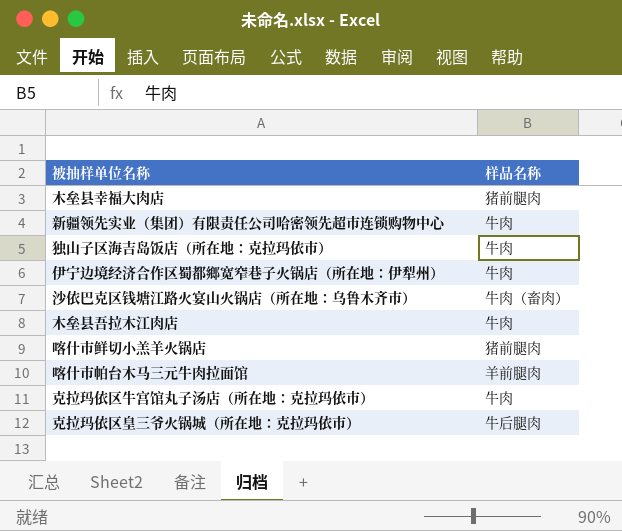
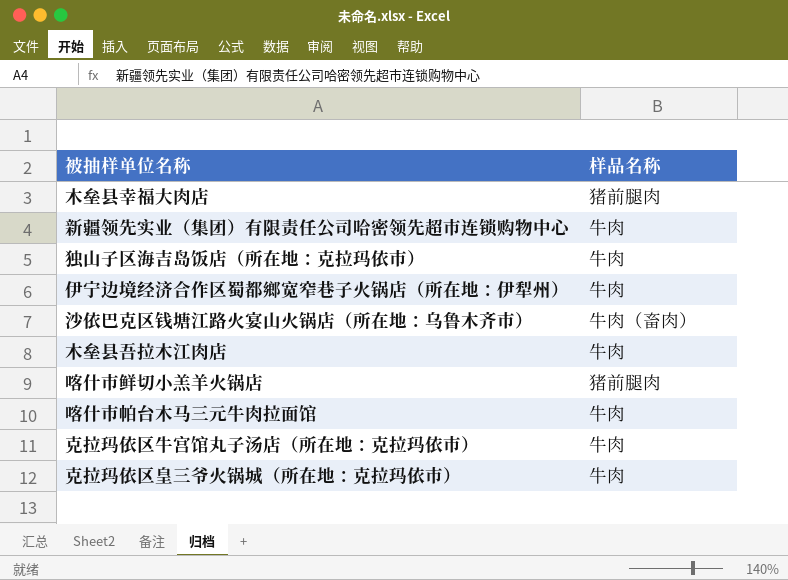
喀什市帕台木马三元牛肉拉面馆 | 样品名称: 羊前腿肉 -> 牛肉
克拉玛依区皇三爷火锅城（所在地：克拉玛依市） | 样品名称: 牛后腿肉 -> 牛肉

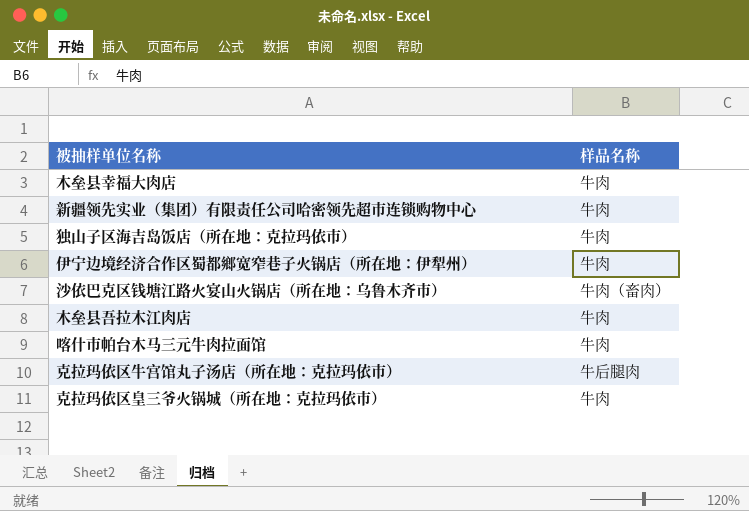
row 喀什市鲜切小羔羊火锅店: 猪前腿肉 -> none
木垒县幸福大肉店 | 样品名称: 猪前腿肉 -> 牛肉
克拉玛依区牛宫馆丸子汤店（所在地：克拉玛依市） | 样品名称: 牛肉 -> 牛后腿肉

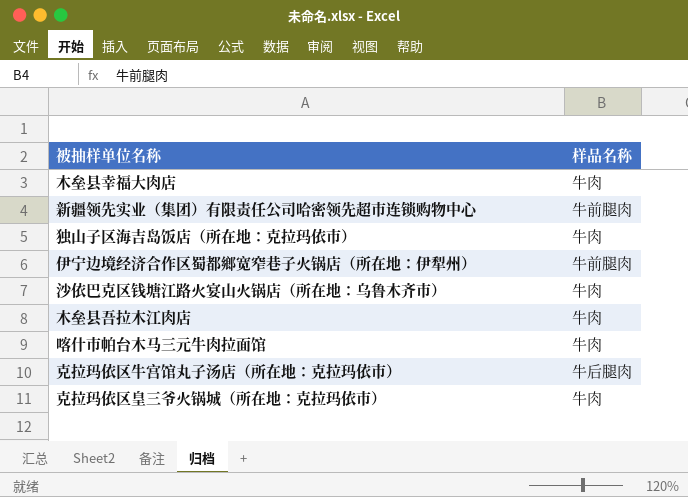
新疆领先实业（集团）有限责任公司哈密领先超市连锁购物中心 | 样品名称: 牛肉 -> 牛前腿肉
伊宁边境经济合作区蜀都鄉宽窄巷子火锅店（所在地：伊犁州） | 样品名称: 牛肉 -> 牛前腿肉
沙依巴克区钱塘江路火宴山火锅店（所在地：乌鲁木齐市） | 样品名称: 牛肉（畜肉） -> 牛肉

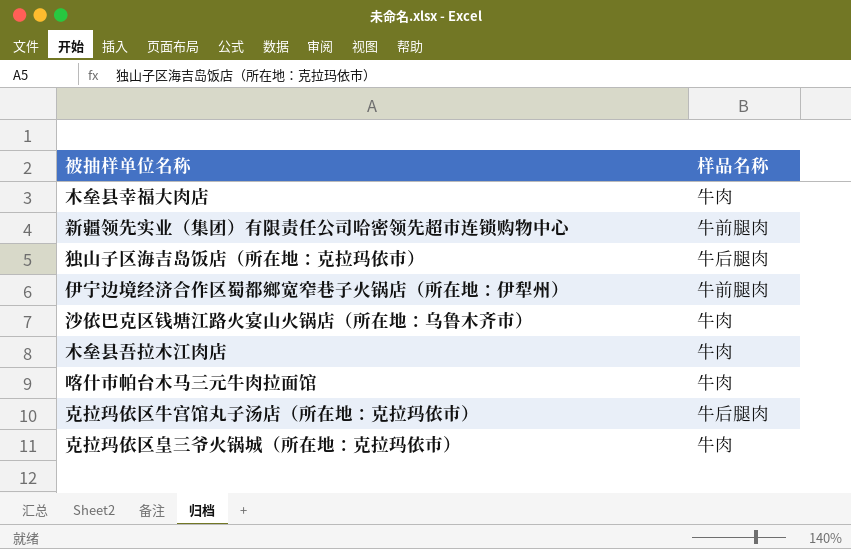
独山子区海吉岛饭店（所在地：克拉玛依市） | 样品名称: 牛肉 -> 牛后腿肉

